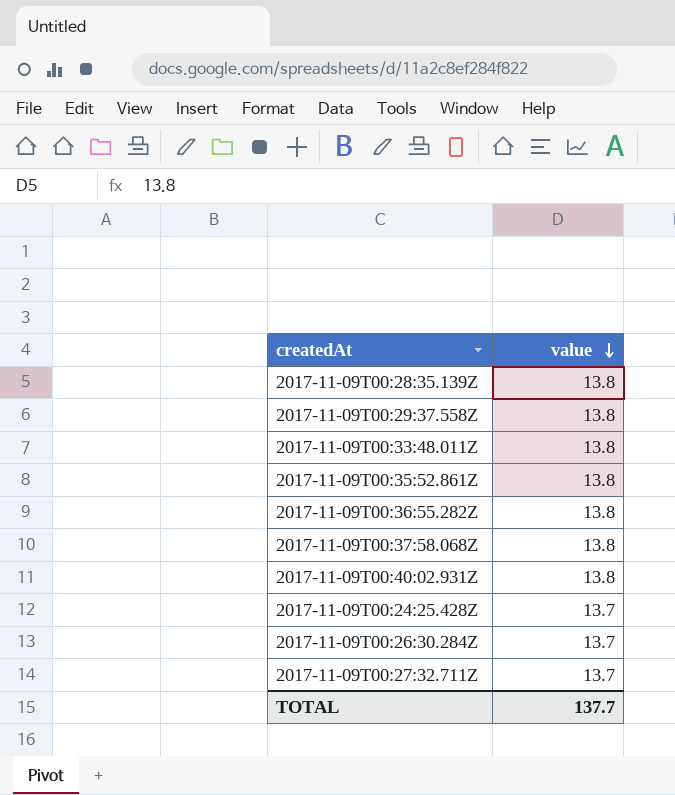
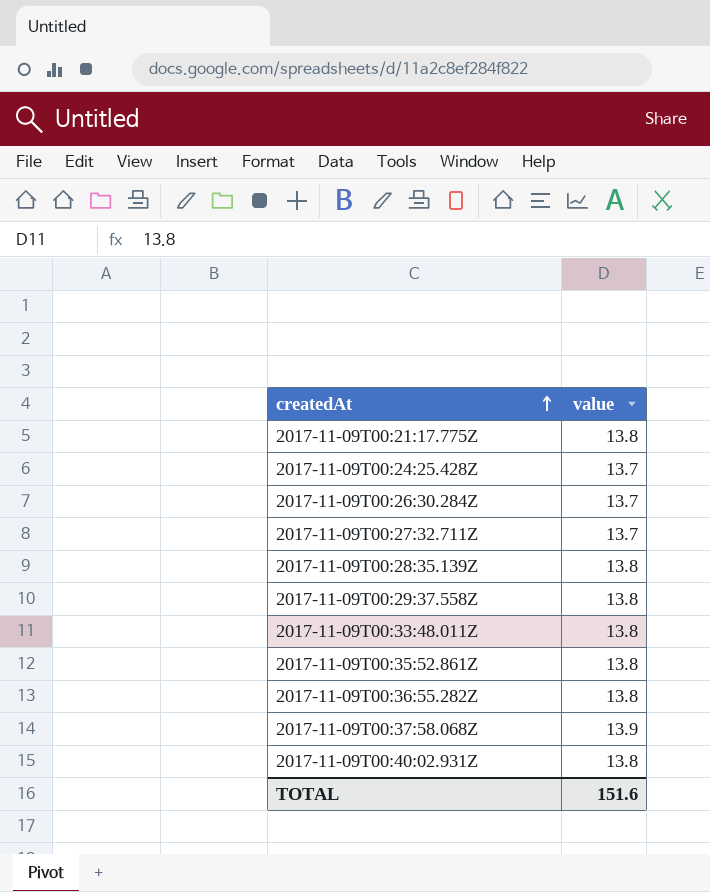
row order: value descending -> createdAt ascending
row 2017-11-09T00:21:17.775Z: none -> 13.8
2017-11-09T00:37:58.068Z | value: 13.8 -> 13.9
TOTAL | value: 137.7 -> 151.6

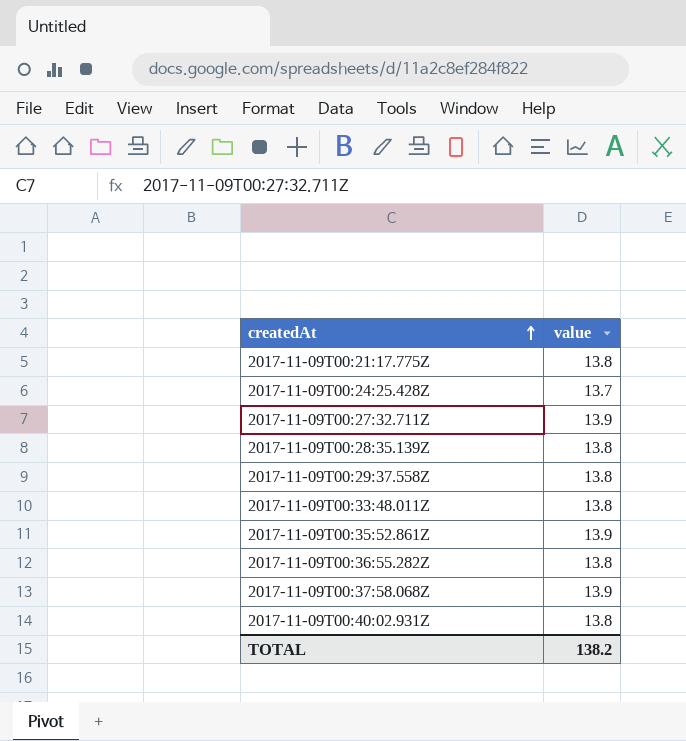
row 2017-11-09T00:26:30.284Z: 13.7 -> none
2017-11-09T00:27:32.711Z | value: 13.7 -> 13.9
2017-11-09T00:35:52.861Z | value: 13.8 -> 13.9
TOTAL | value: 151.6 -> 138.2

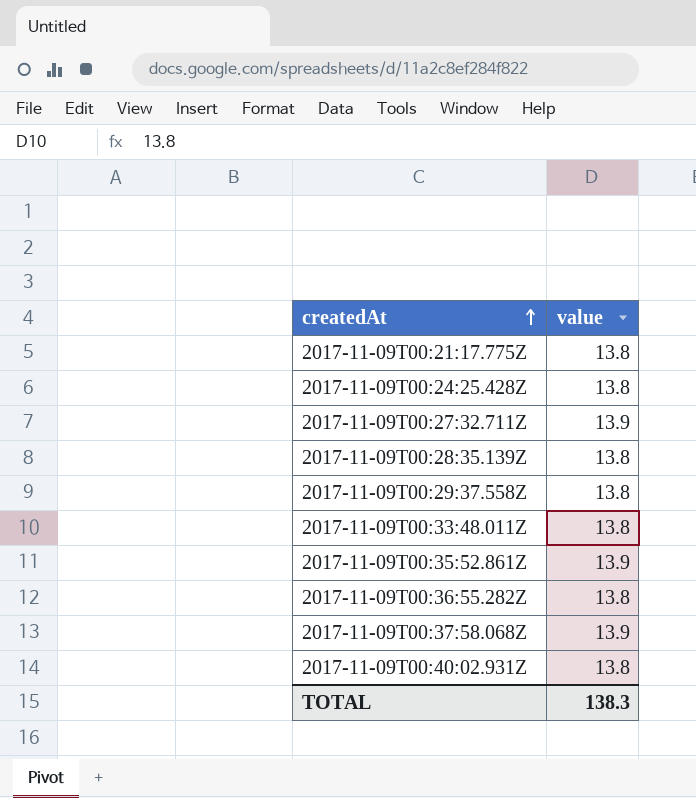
2017-11-09T00:24:25.428Z | value: 13.7 -> 13.8
TOTAL | value: 138.2 -> 138.3

